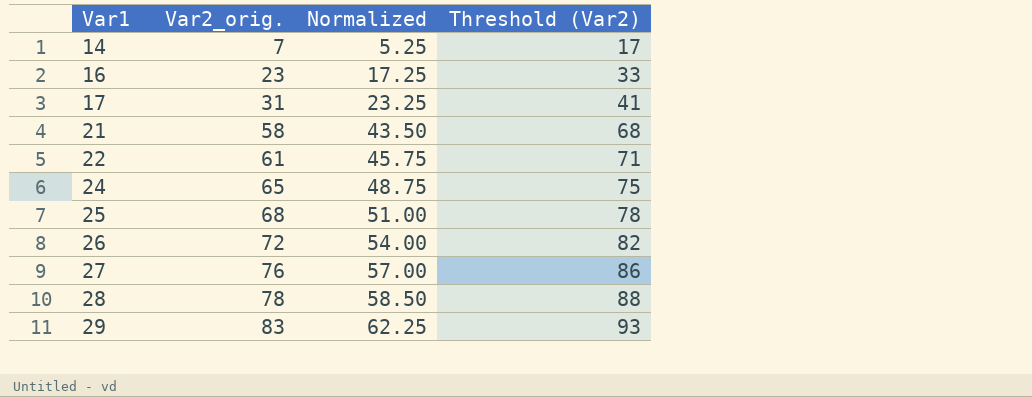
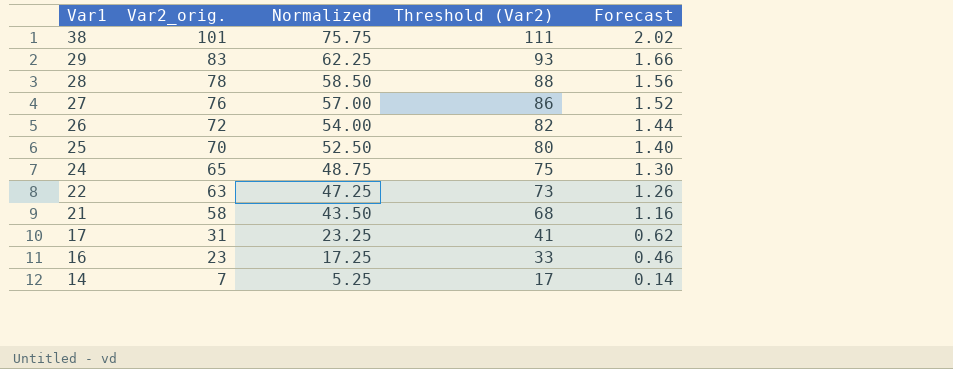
row order: Var1 ascending -> Var1 descending
column Forecast | formula: none -> [Var2_orig.] * 0.02
row 38: none -> 101 | 75.75 | 111 | 2.02
25 | Var2_orig.: 68 -> 70
25 | Normalized: 51.00 -> 52.50
25 | Threshold (Var2): 78 -> 80
22 | Var2_orig.: 61 -> 63
22 | Normalized: 45.75 -> 47.25
22 | Threshold (Var2): 71 -> 73

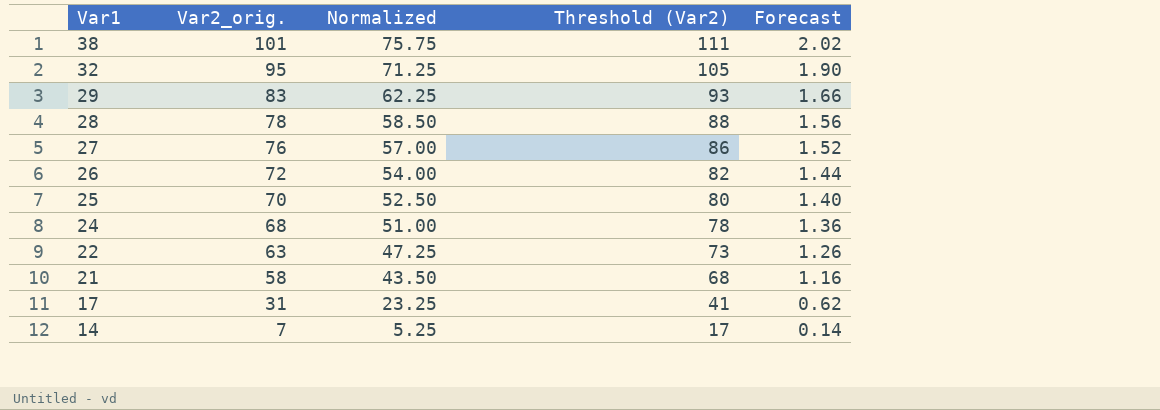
row 16: 23 | 17.25 | 33 | 0.46 -> none
row 32: none -> 95 | 71.25 | 105 | 1.90
24 | Var2_orig.: 65 -> 68
24 | Normalized: 48.75 -> 51.00
24 | Threshold (Var2): 75 -> 78
24 | Forecast: 1.30 -> 1.36

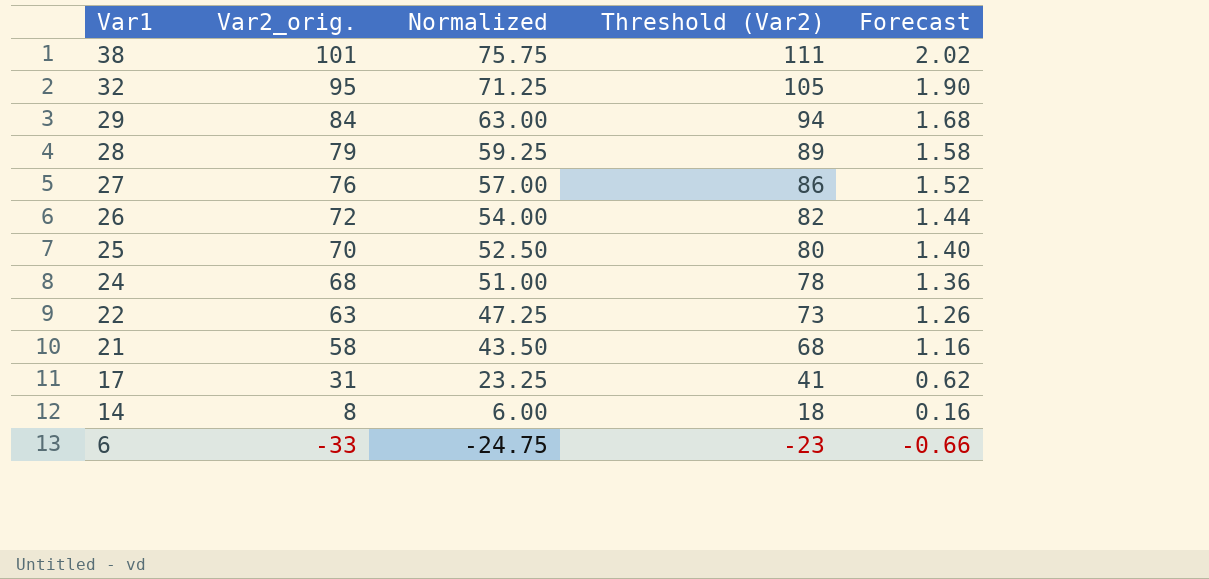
29 | Var2_orig.: 83 -> 84
29 | Normalized: 62.25 -> 63.00
29 | Threshold (Var2): 93 -> 94
29 | Forecast: 1.66 -> 1.68
28 | Var2_orig.: 78 -> 79
28 | Normalized: 58.50 -> 59.25
28 | Threshold (Var2): 88 -> 89
28 | Forecast: 1.56 -> 1.58
14 | Var2_orig.: 7 -> 8
14 | Normalized: 5.25 -> 6.00
14 | Threshold (Var2): 17 -> 18
14 | Forecast: 0.14 -> 0.16
row 6: none -> -33 | -24.75 | -23 | -0.66

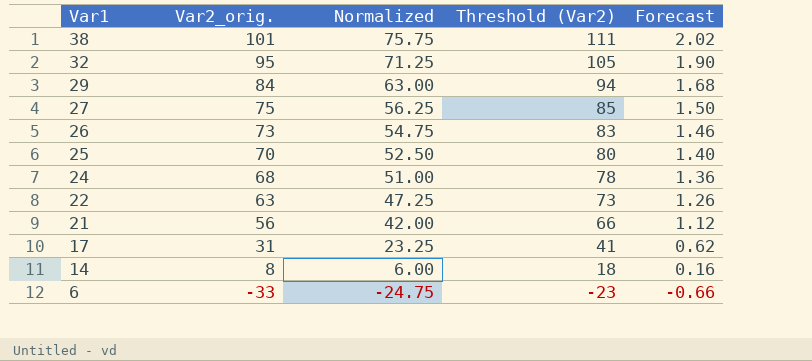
row 28: 79 | 59.25 | 89 | 1.58 -> none
27 | Var2_orig.: 76 -> 75
27 | Normalized: 57.00 -> 56.25
27 | Threshold (Var2): 86 -> 85
27 | Forecast: 1.52 -> 1.50
26 | Var2_orig.: 72 -> 73
26 | Normalized: 54.00 -> 54.75
26 | Threshold (Var2): 82 -> 83
26 | Forecast: 1.44 -> 1.46
21 | Var2_orig.: 58 -> 56
21 | Normalized: 43.50 -> 42.00
21 | Threshold (Var2): 68 -> 66
21 | Forecast: 1.16 -> 1.12

